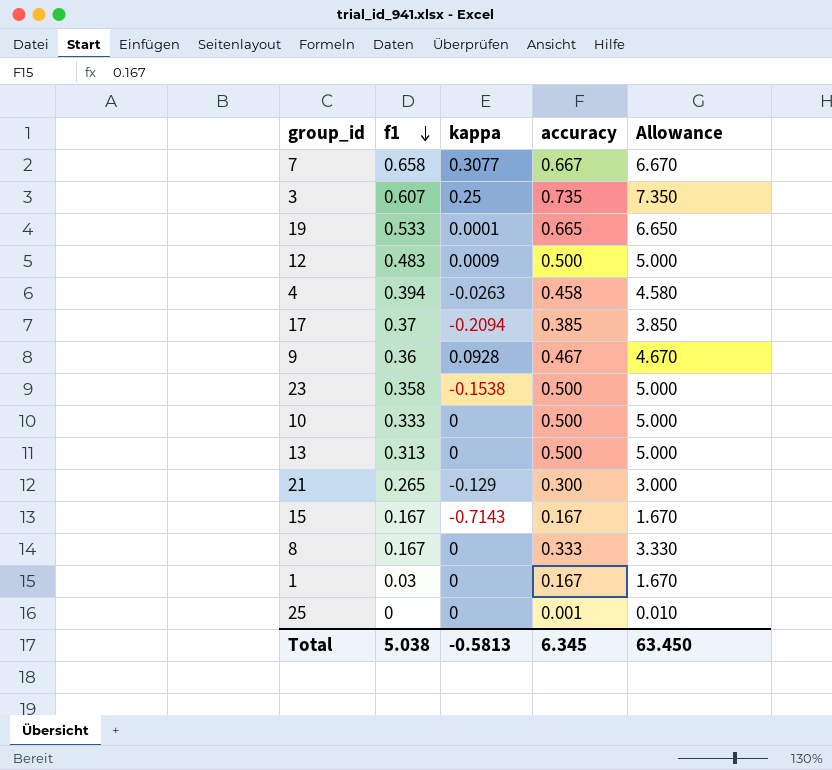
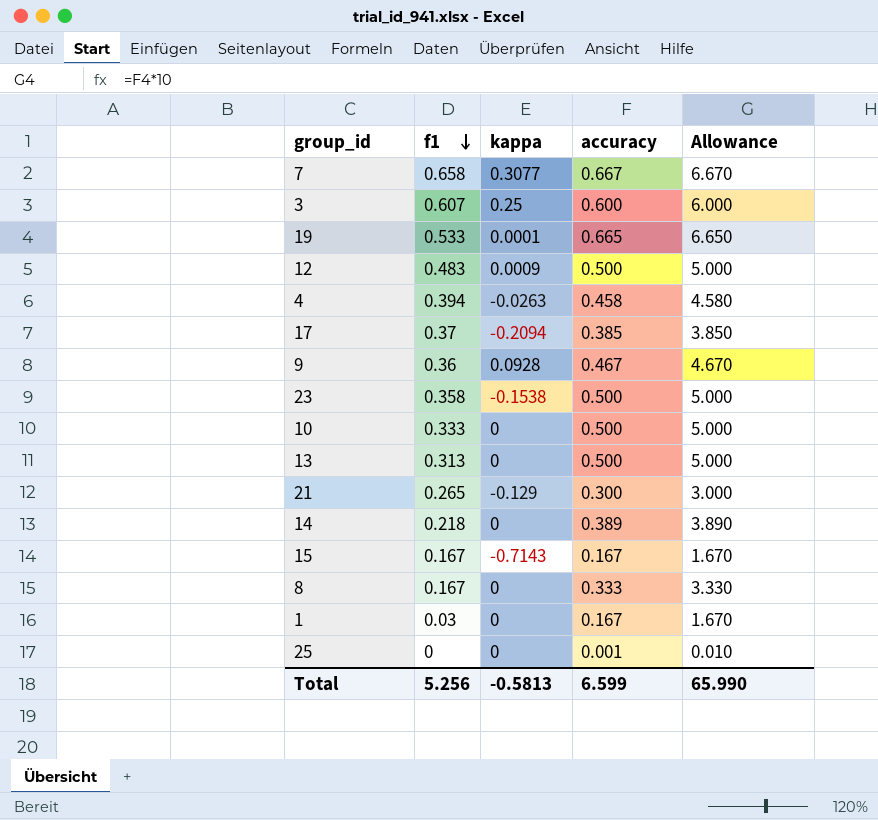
3 | accuracy: 0.735 -> 0.600
3 | Allowance: 7.350 -> 6.000
row 14: none -> 0.218 | 0 | 0.389 | 3.890
Total | f1: 5.038 -> 5.256
Total | accuracy: 6.345 -> 6.599
Total | Allowance: 63.450 -> 65.990

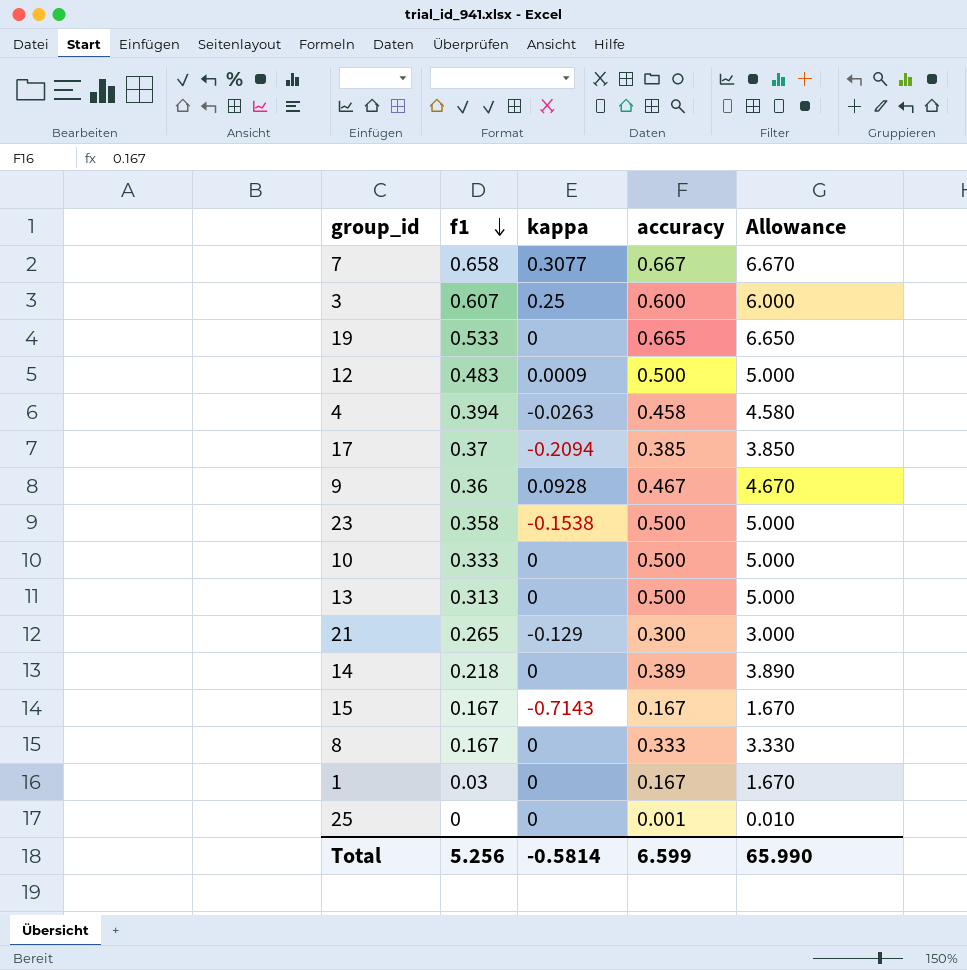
19 | kappa: 0.0001 -> 0
Total | kappa: -0.5813 -> -0.5814

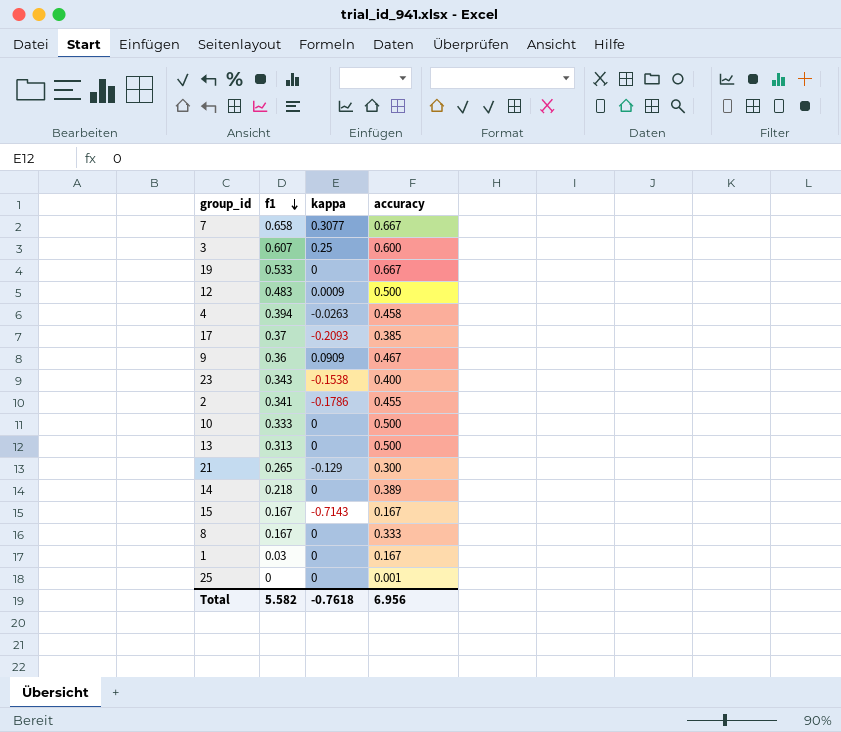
column Allowance | formula: [accuracy] * 10 -> none
19 | accuracy: 0.665 -> 0.667
17 | kappa: -0.2094 -> -0.2093
9 | kappa: 0.0928 -> 0.0909
23 | f1: 0.358 -> 0.343
23 | accuracy: 0.500 -> 0.400
row 2: none -> 0.341 | -0.1786 | 0.455
Total | f1: 5.256 -> 5.582
Total | kappa: -0.5814 -> -0.7618
Total | accuracy: 6.599 -> 6.956

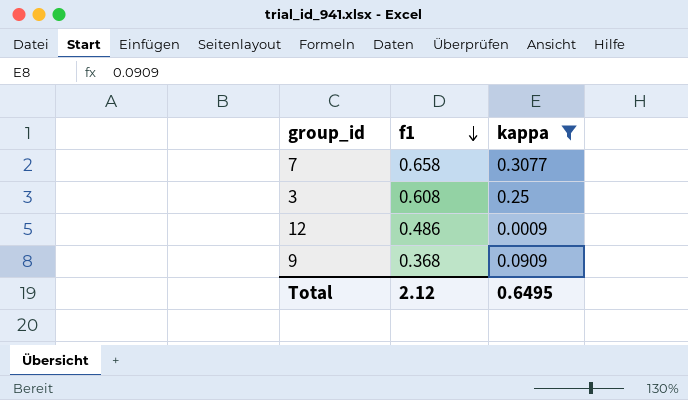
filter: none -> kappa >= 0.0009
column accuracy | position: 4 -> none
3 | f1: 0.607 -> 0.608
12 | f1: 0.483 -> 0.486
9 | f1: 0.36 -> 0.368
Total | f1: 5.582 -> 2.12
Total | kappa: -0.7618 -> 0.6495

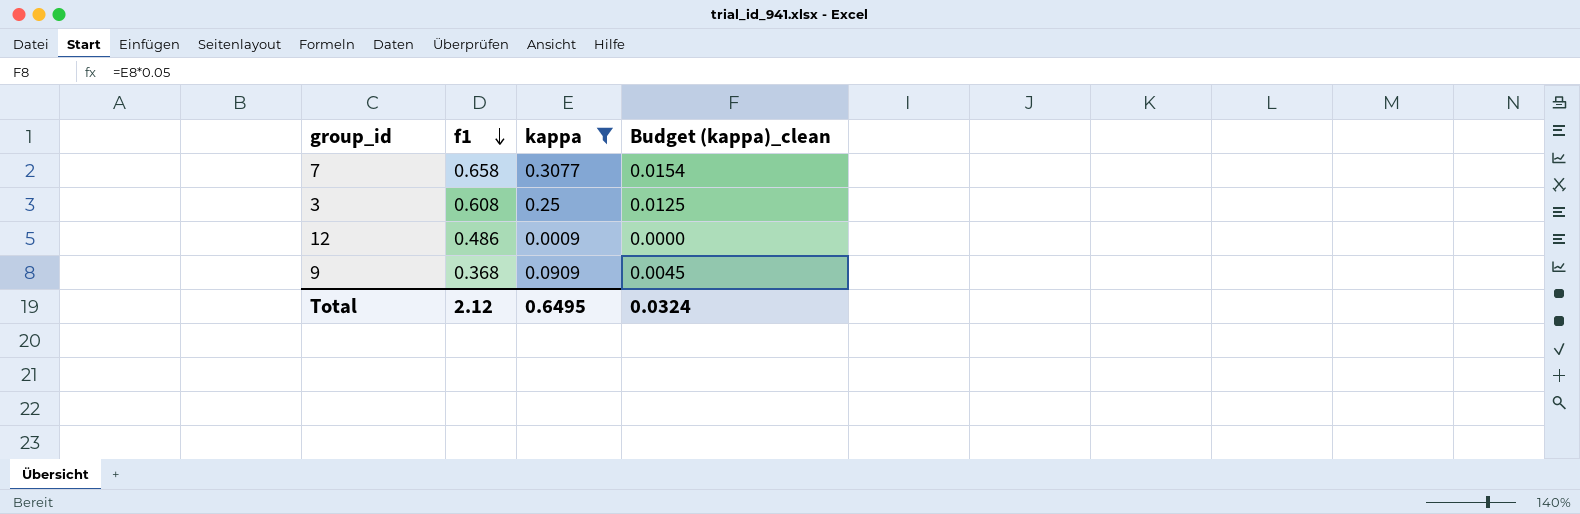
column Budget (kappa)_clean | formula: none -> [kappa] * 0.05

